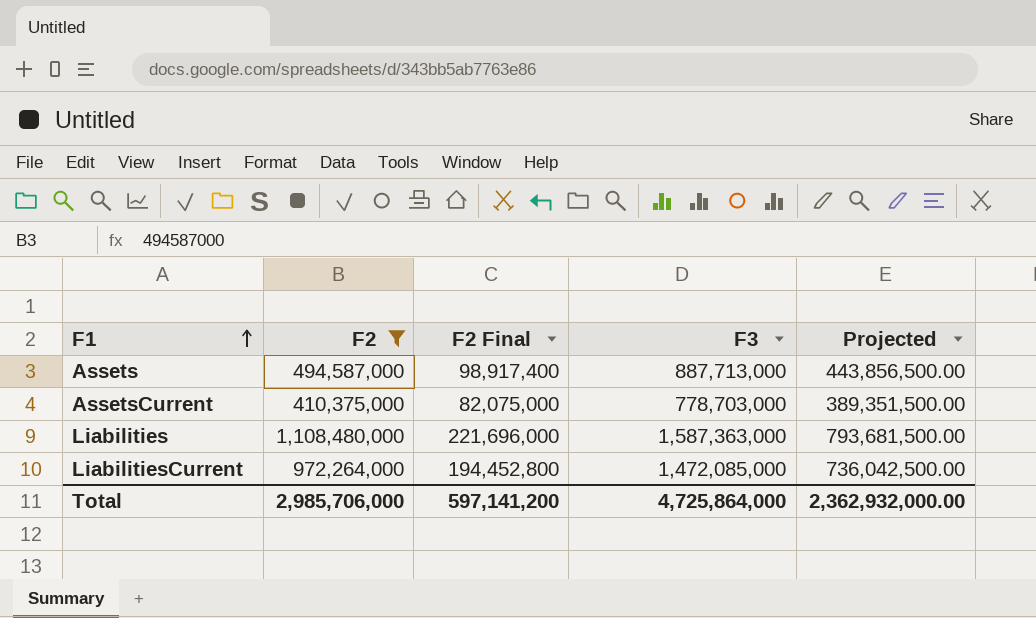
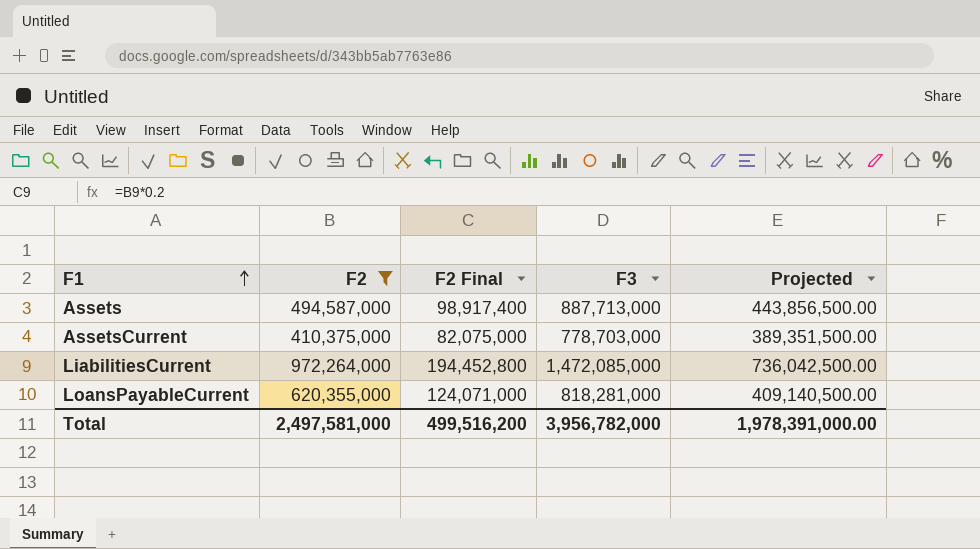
row Liabilities: 1,108,480,000 | 221,696,000 | 1,587,363,000 | 793,681,500.00 -> none
row LoansPayableCurrent: none -> 620,355,000 | 124,071,000 | 818,281,000 | 409,140,500.00
Total | F2: 2,985,706,000 -> 2,497,581,000
Total | F2 Final: 597,141,200 -> 499,516,200
Total | F3: 4,725,864,000 -> 3,956,782,000
Total | Projected: 2,362,932,000.00 -> 1,978,391,000.00

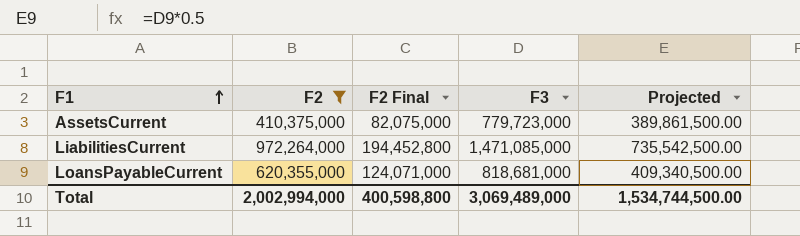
row Assets: 494,587,000 | 98,917,400 | 887,713,000 | 443,856,500.00 -> none
AssetsCurrent | F3: 778,703,000 -> 779,723,000
AssetsCurrent | Projected: 389,351,500.00 -> 389,861,500.00
LiabilitiesCurrent | F3: 1,472,085,000 -> 1,471,085,000
LiabilitiesCurrent | Projected: 736,042,500.00 -> 735,542,500.00
LoansPayableCurrent | F3: 818,281,000 -> 818,681,000
LoansPayableCurrent | Projected: 409,140,500.00 -> 409,340,500.00
Total | F2: 2,497,581,000 -> 2,002,994,000
Total | F2 Final: 499,516,200 -> 400,598,800
Total | F3: 3,956,782,000 -> 3,069,489,000
Total | Projected: 1,978,391,000.00 -> 1,534,744,500.00

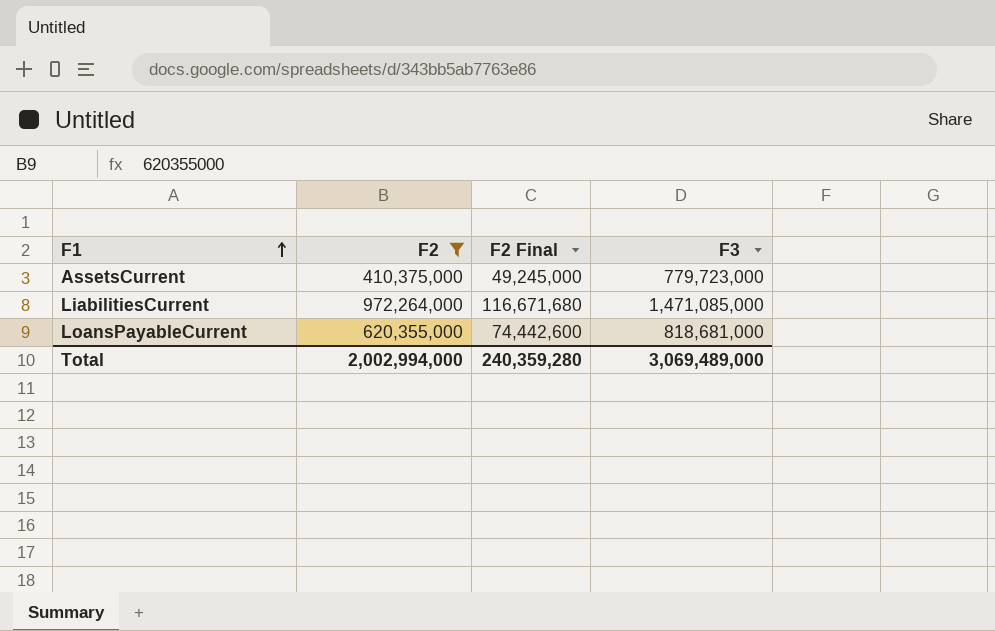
column Projected | formula: [F3] * 0.5 -> none
column F2 Final | formula: [F2] * 0.2 -> [F2] * 0.12
Total | F2 Final: 400,598,800 -> 240,359,280

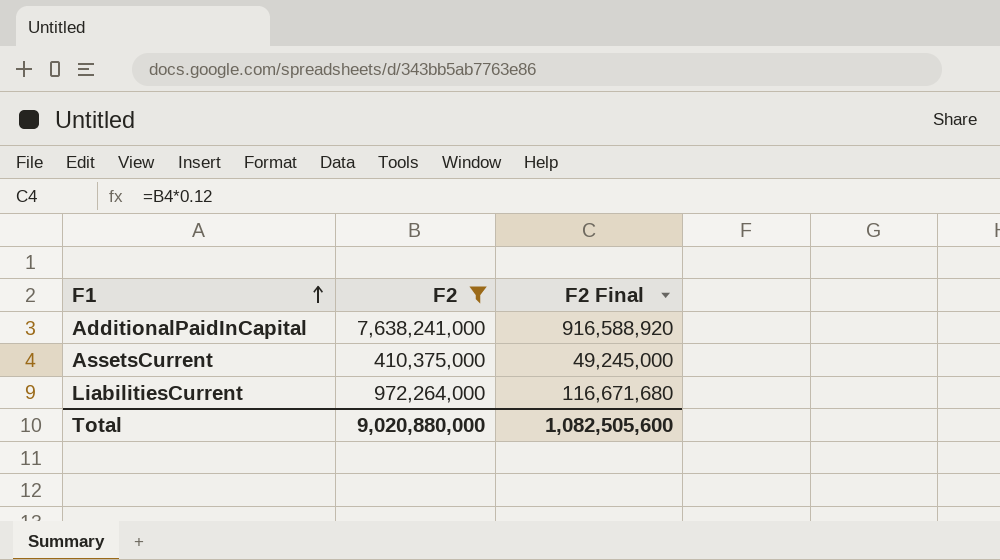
column F3 | position: 4 -> none
row LoansPayableCurrent: 620,355,000 | 74,442,600 | 818,681,000 -> none
row AdditionalPaidInCapital: none -> 7,638,241,000 | 916,588,920
Total | F2: 2,002,994,000 -> 9,020,880,000
Total | F2 Final: 240,359,280 -> 1,082,505,600

